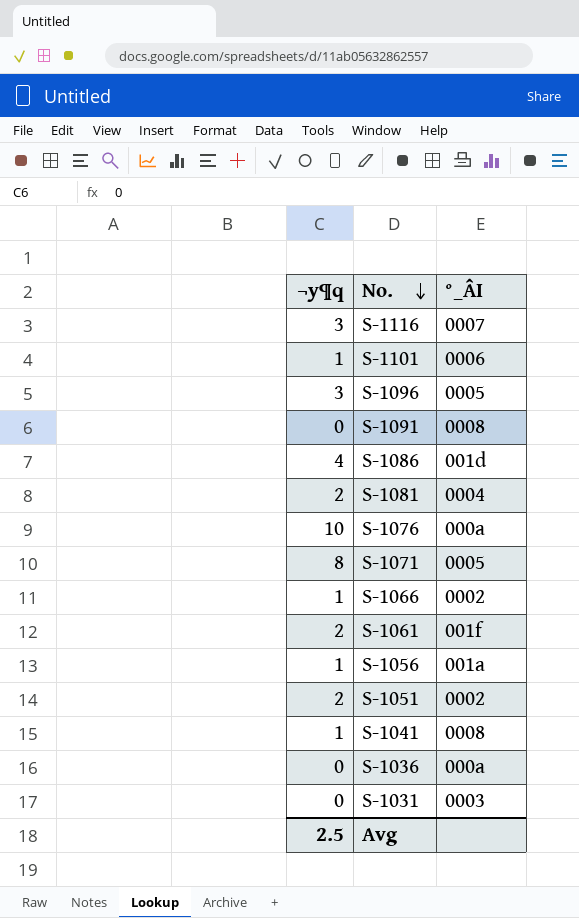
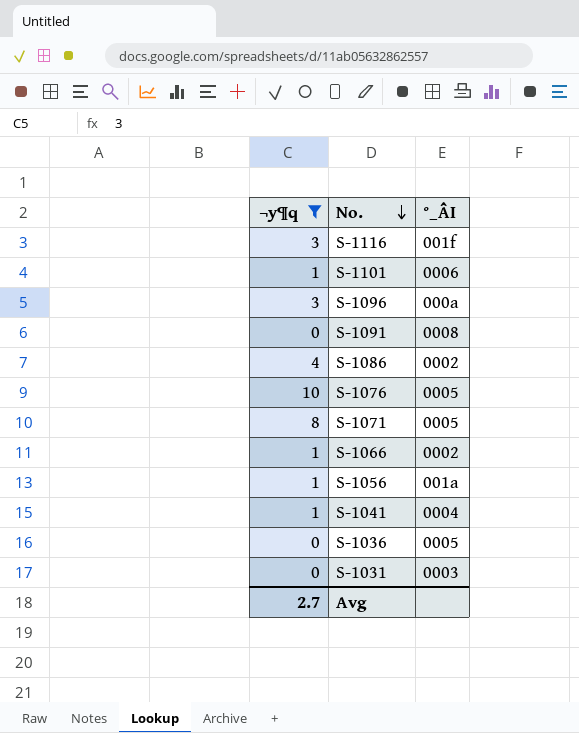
filter: none -> ¬y¶q != 2
S-1116 | °_ÂI: 0007 -> 001f
S-1096 | °_ÂI: 0005 -> 000a
S-1086 | °_ÂI: 001d -> 0002
S-1076 | °_ÂI: 000a -> 0005
S-1041 | °_ÂI: 0008 -> 0004
S-1036 | °_ÂI: 000a -> 0005
Avg | ¬y¶q: 2.5 -> 2.7

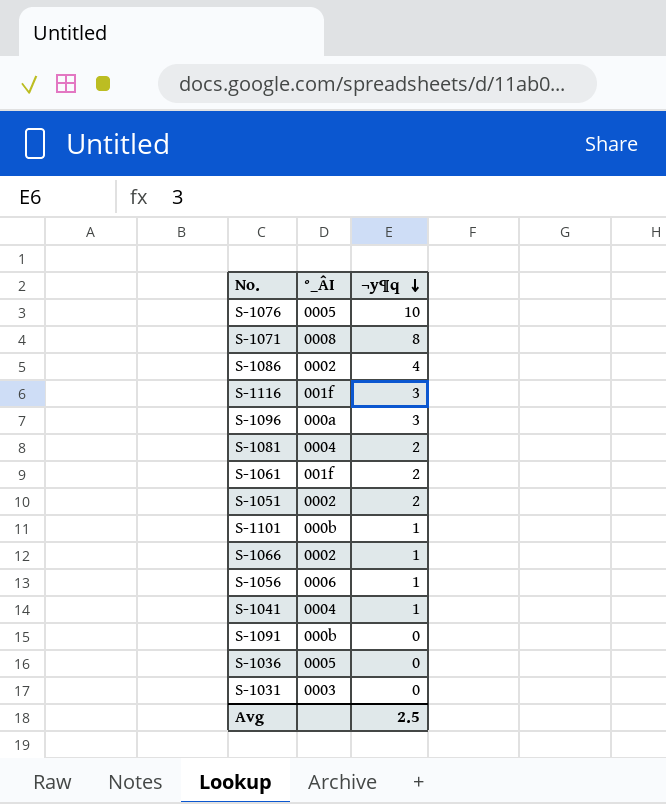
filter: ¬y¶q != 2 -> none
row order: No. descending -> ¬y¶q descending
column ¬y¶q | position: 1 -> 3
S-1071 | °_ÂI: 0005 -> 0008
S-1101 | °_ÂI: 0006 -> 000b
S-1056 | °_ÂI: 001a -> 0006
S-1091 | °_ÂI: 0008 -> 000b
Avg | ¬y¶q: 2.7 -> 2.5

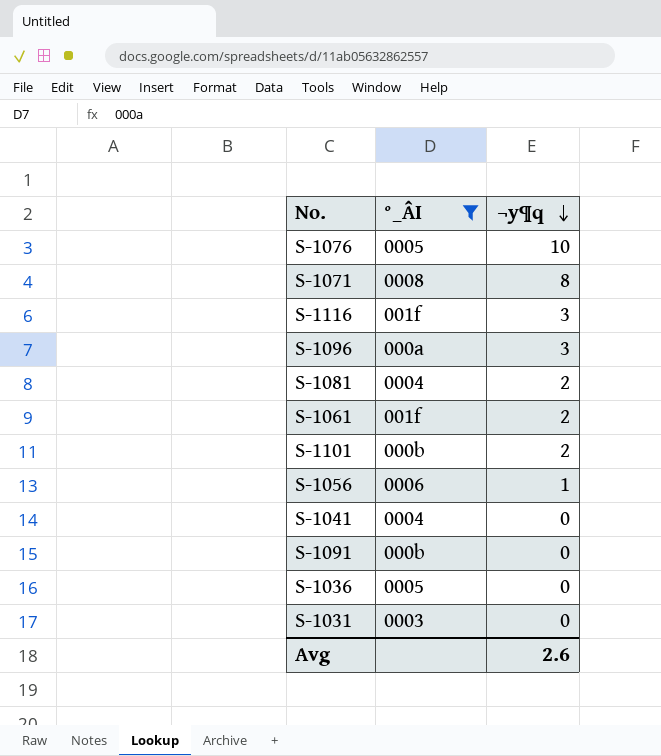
filter: none -> °_ÂI != 0002
S-1101 | ¬y¶q: 1 -> 2
S-1041 | ¬y¶q: 1 -> 0
Avg | ¬y¶q: 2.5 -> 2.6

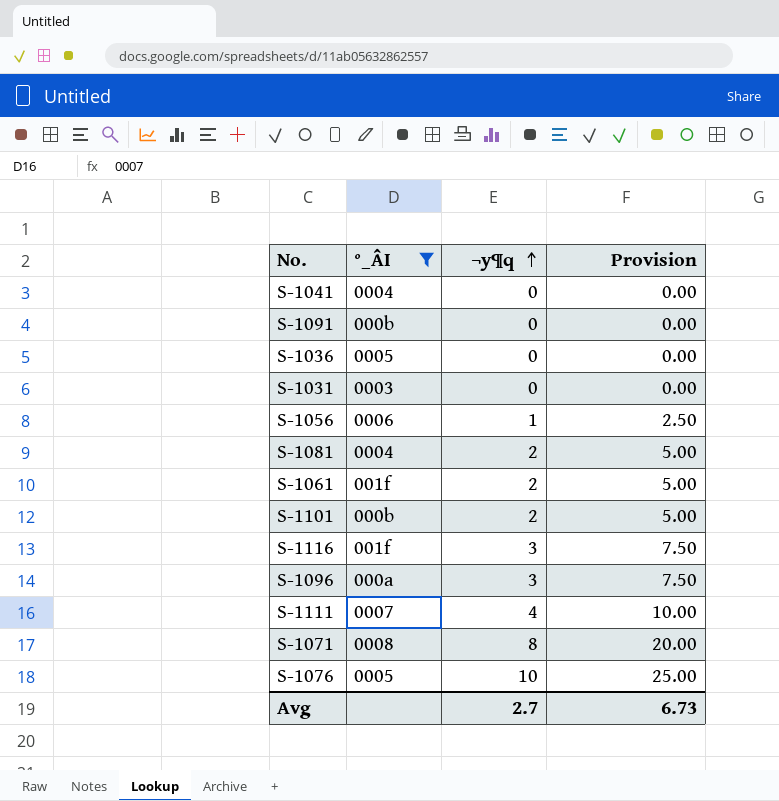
row order: ¬y¶q descending -> ¬y¶q ascending
column Provision | formula: none -> [¬y¶q] * 2.5
row S-1111: none -> 0007 | 4 | 10.00
Avg | ¬y¶q: 2.6 -> 2.7

